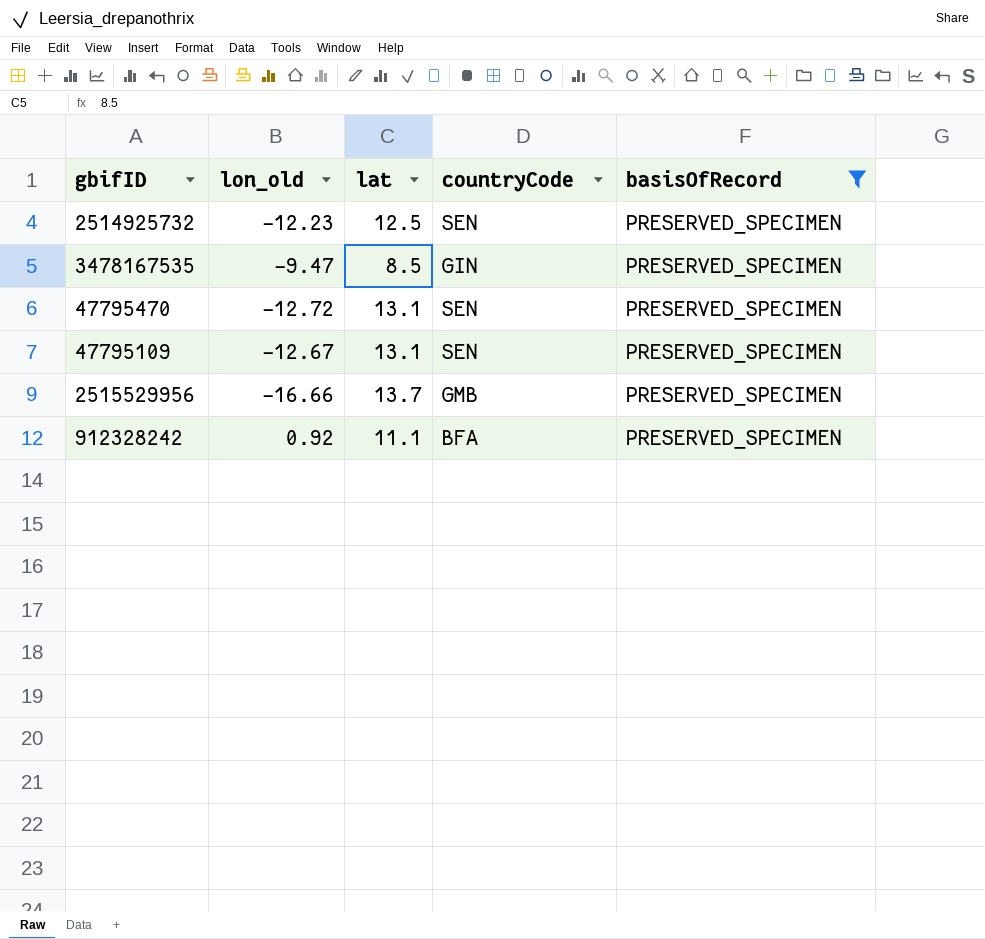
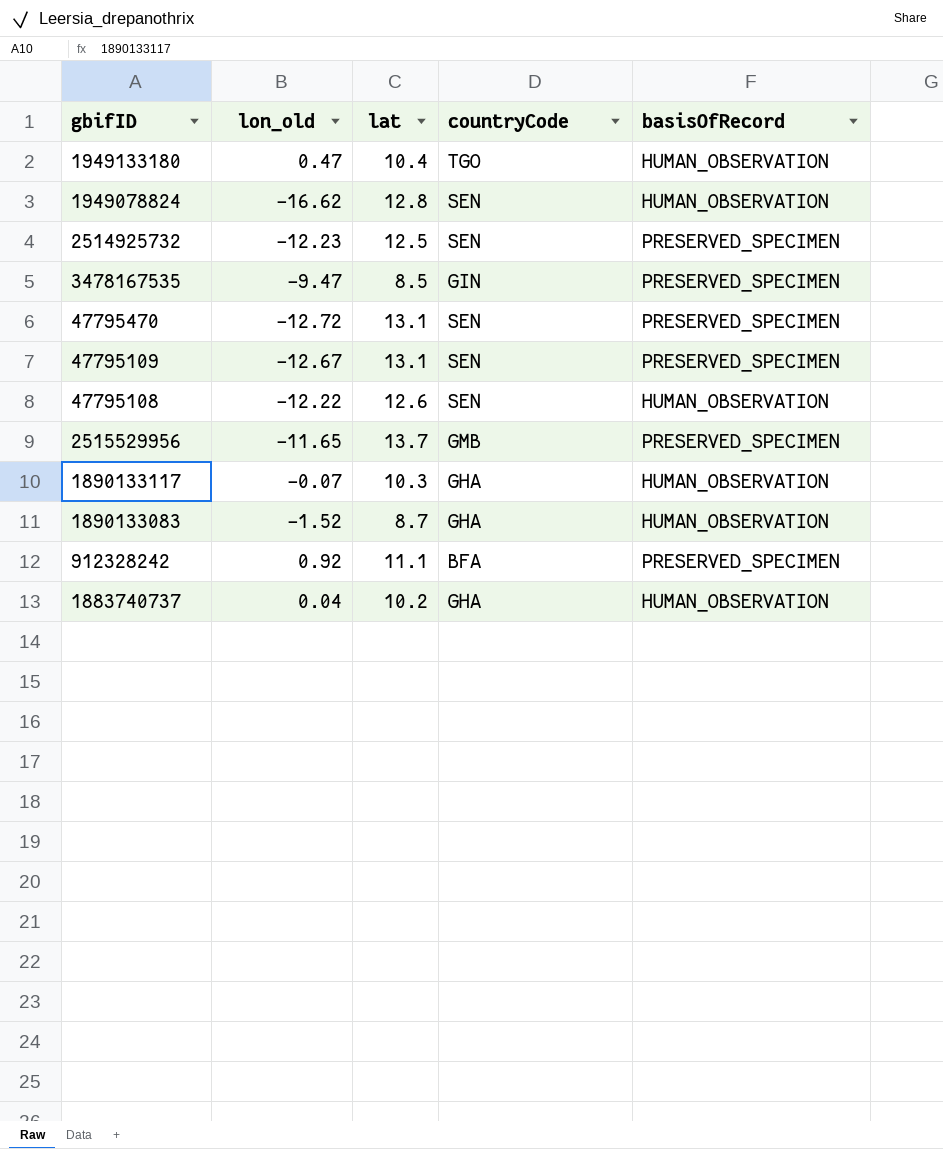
filter: basisOfRecord = PRESERVED_SPECIMEN -> none
2515529956 | lon_old: -16.66 -> -11.65

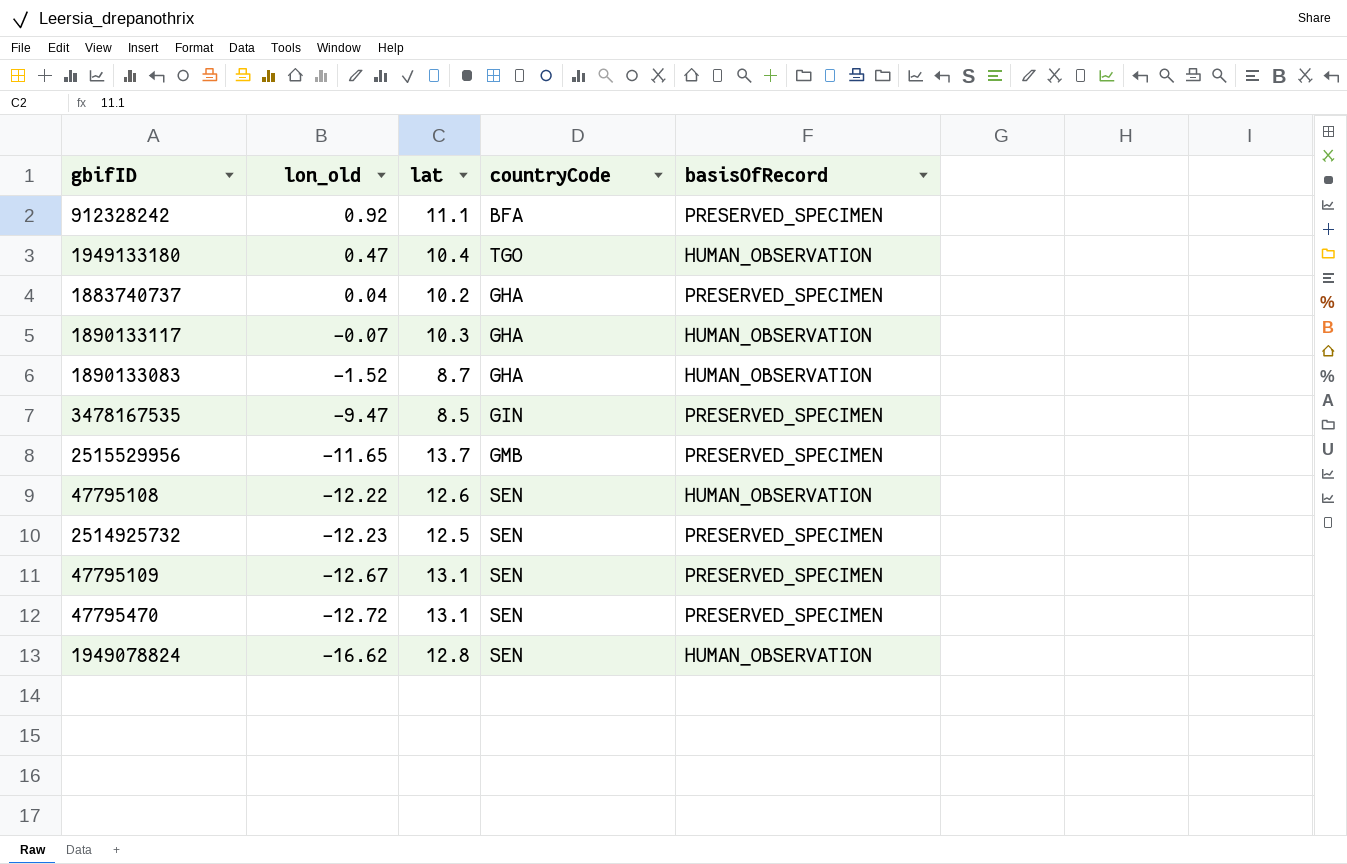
row order: none -> lon_old descending
1883740737 | basisOfRecord: HUMAN_OBSERVATION -> PRESERVED_SPECIMEN

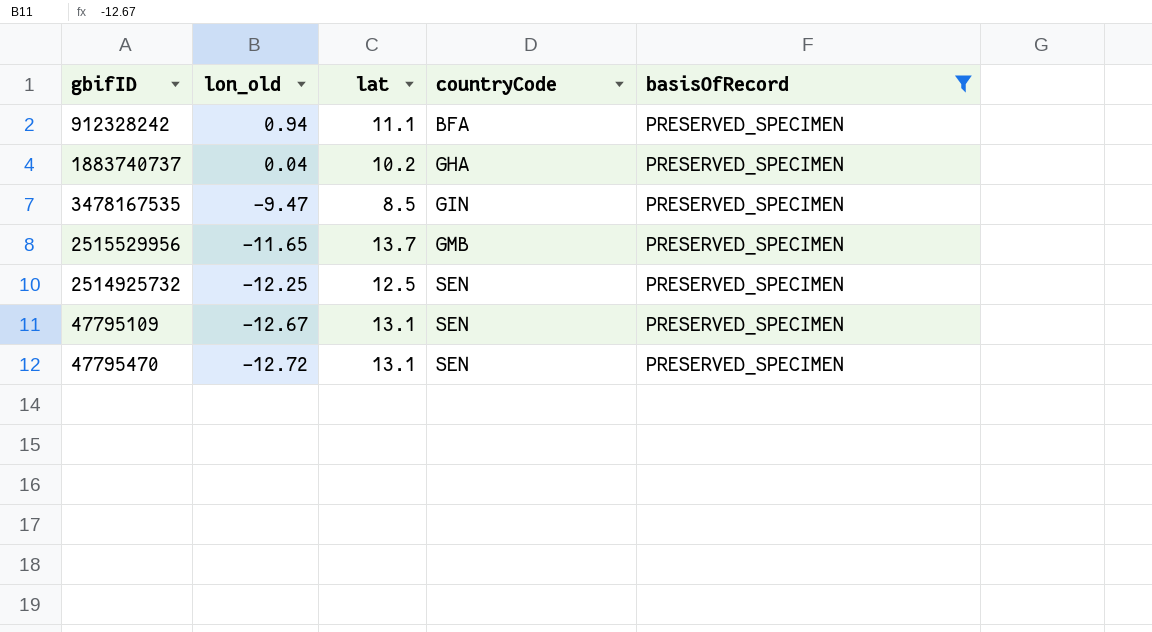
filter: none -> basisOfRecord = PRESERVED_SPECIMEN
912328242 | lon_old: 0.92 -> 0.94
2514925732 | lon_old: -12.23 -> -12.25

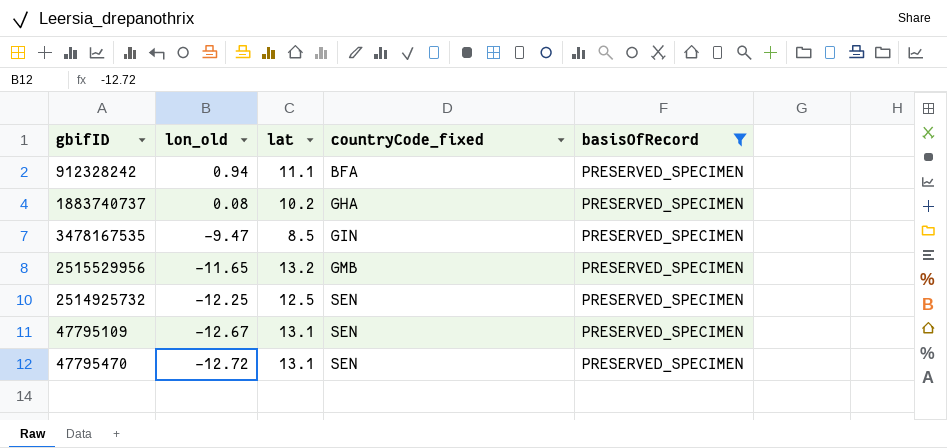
column name: countryCode -> countryCode_fixed
1883740737 | lon_old: 0.04 -> 0.08
2515529956 | lat: 13.7 -> 13.2

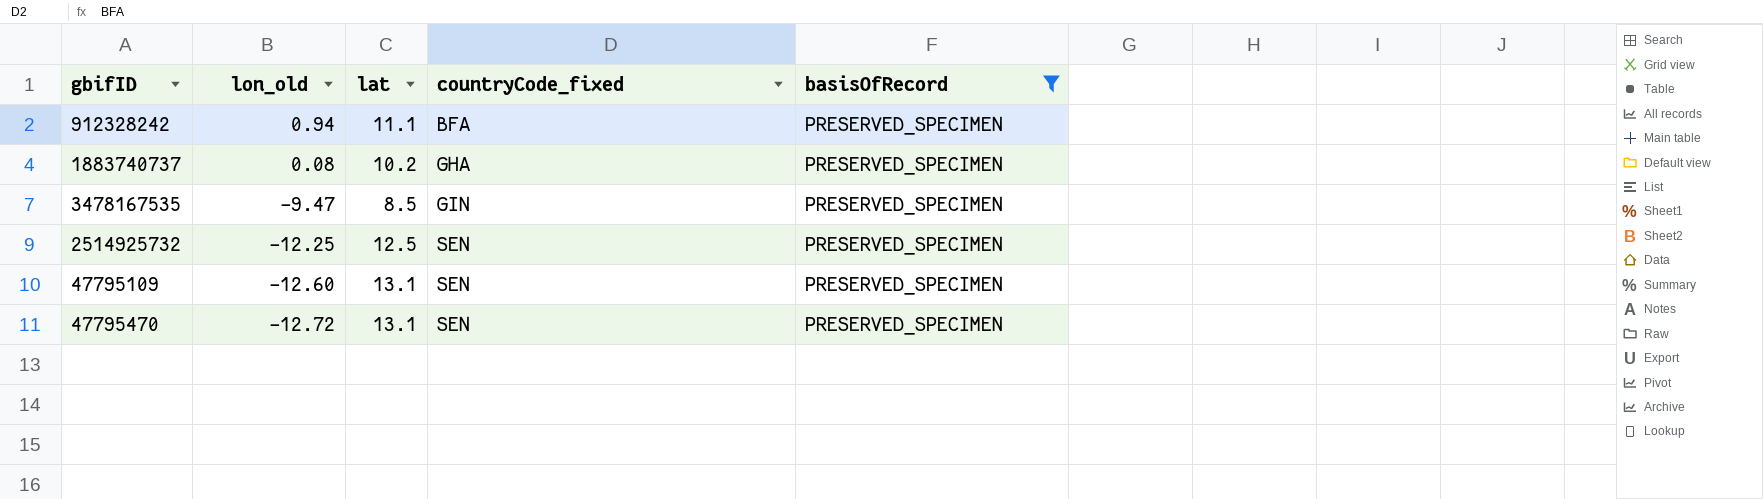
row 2515529956: -11.65 | 13.2 | GMB | PRESERVED_SPECIMEN -> none
47795109 | lon_old: -12.67 -> -12.60

